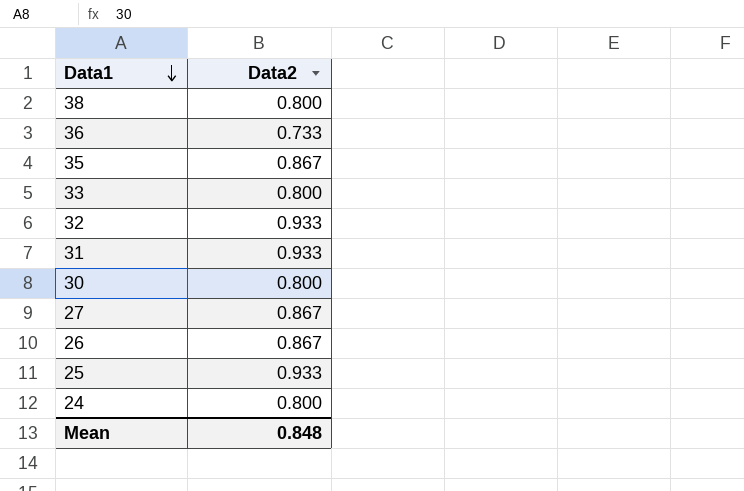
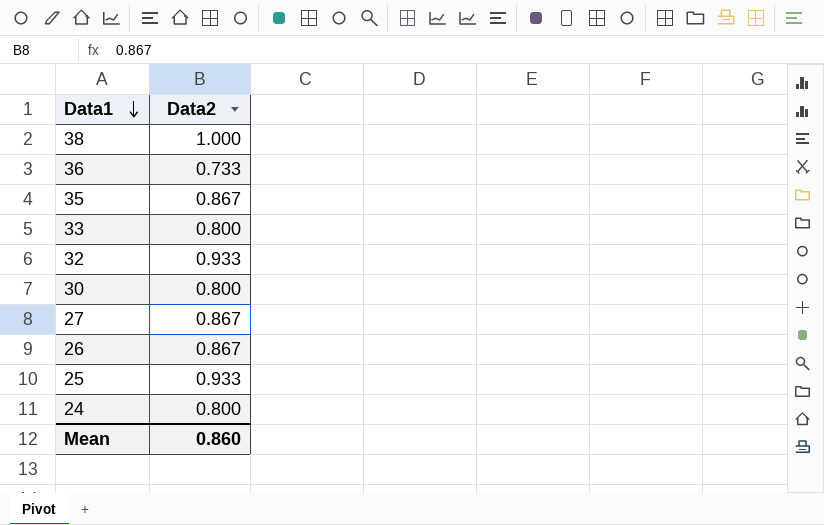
row 31: 0.933 -> none
38 | Data2: 0.800 -> 1.000
Mean | Data2: 0.848 -> 0.860

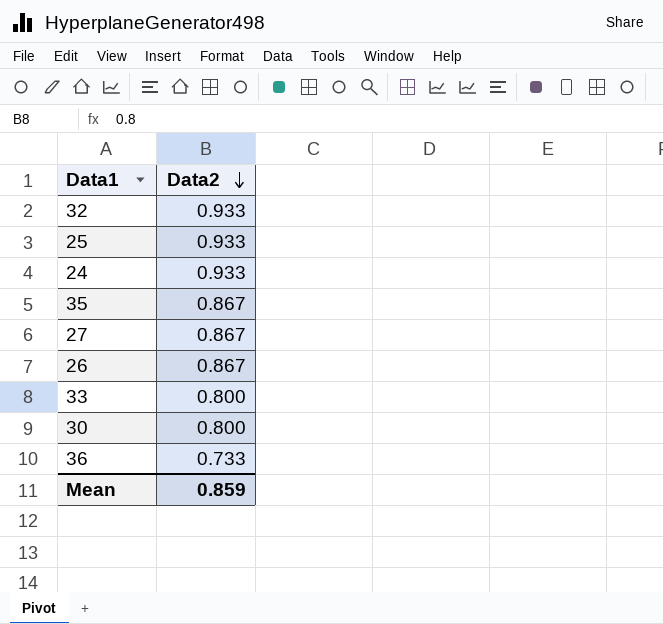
row order: Data1 descending -> Data2 descending
row 38: 1.000 -> none
24 | Data2: 0.800 -> 0.933
Mean | Data2: 0.860 -> 0.859

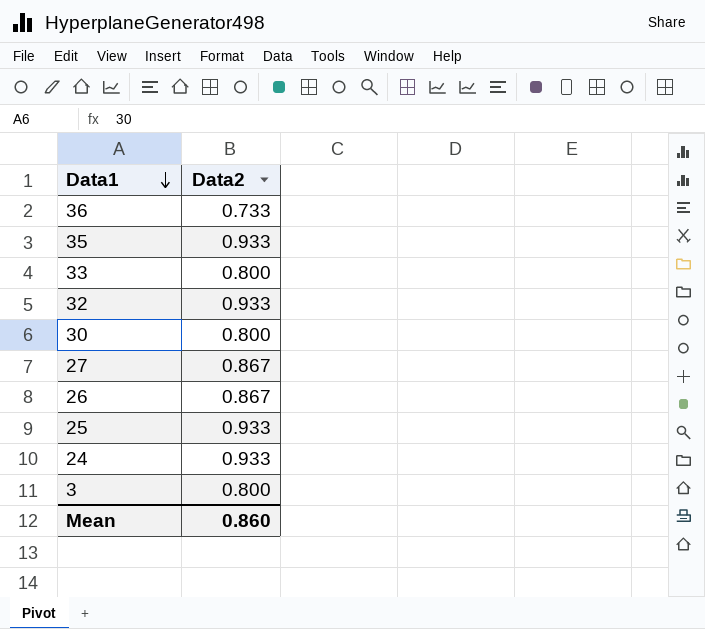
row order: Data2 descending -> Data1 descending
35 | Data2: 0.867 -> 0.933
row 3: none -> 0.800
Mean | Data2: 0.859 -> 0.860

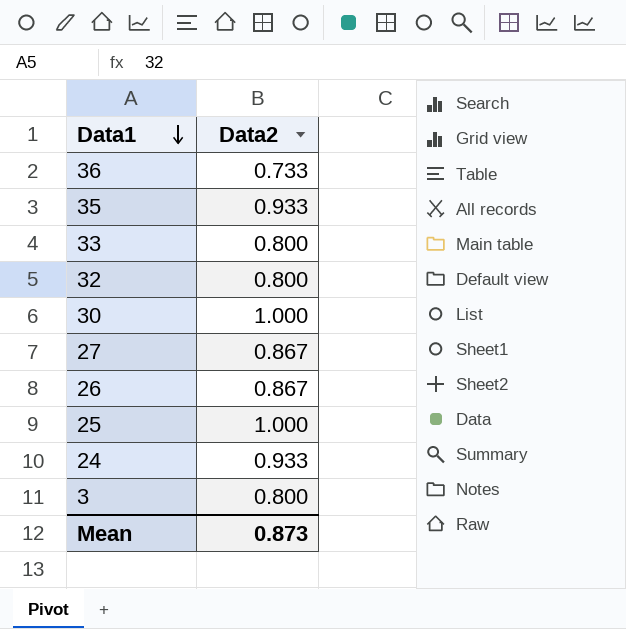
32 | Data2: 0.933 -> 0.800
30 | Data2: 0.800 -> 1.000
25 | Data2: 0.933 -> 1.000
Mean | Data2: 0.860 -> 0.873

